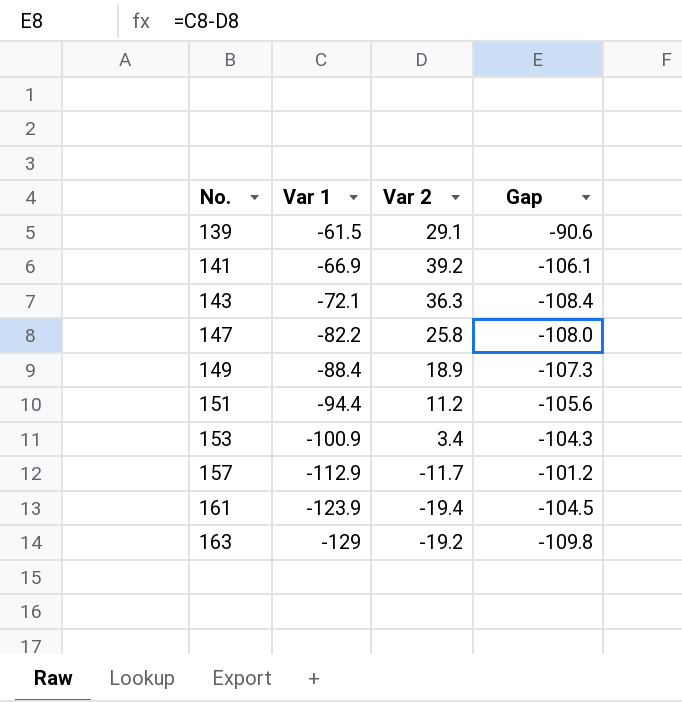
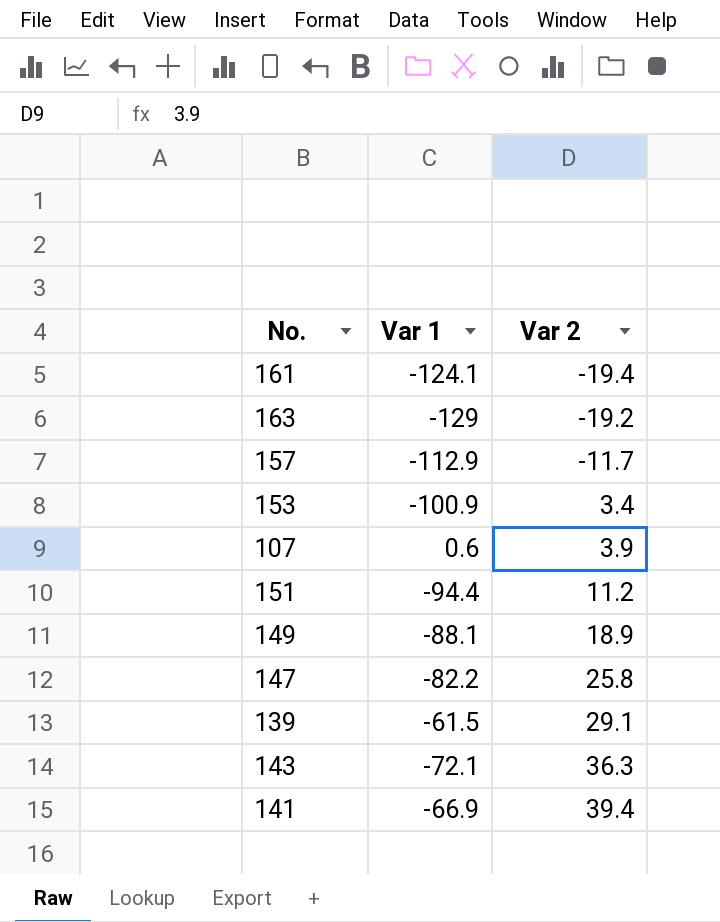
row order: No. ascending -> Var 2 ascending
column Gap | formula: [Var 1] - [Var 2] -> none
161 | Var 1: -123.9 -> -124.1
row 107: none -> 0.6 | 3.9
149 | Var 1: -88.4 -> -88.1
141 | Var 2: 39.2 -> 39.4

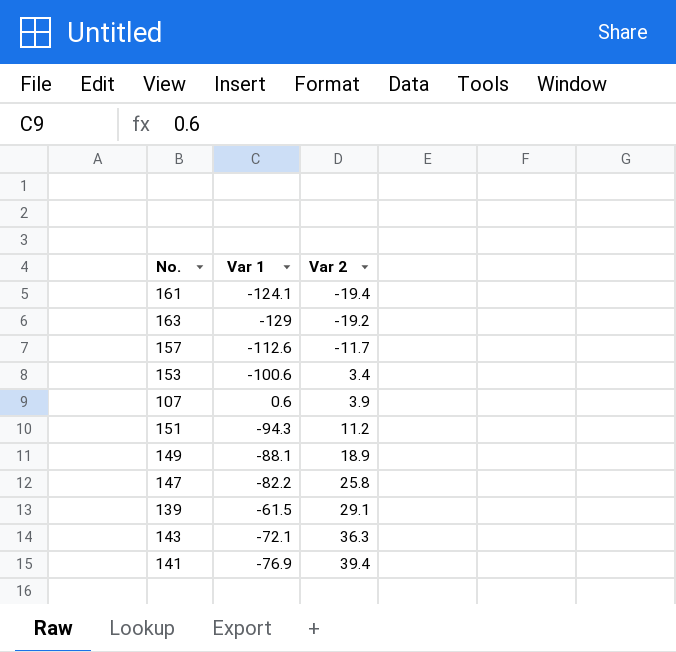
157 | Var 1: -112.9 -> -112.6
153 | Var 1: -100.9 -> -100.6
151 | Var 1: -94.4 -> -94.3
141 | Var 1: -66.9 -> -76.9

